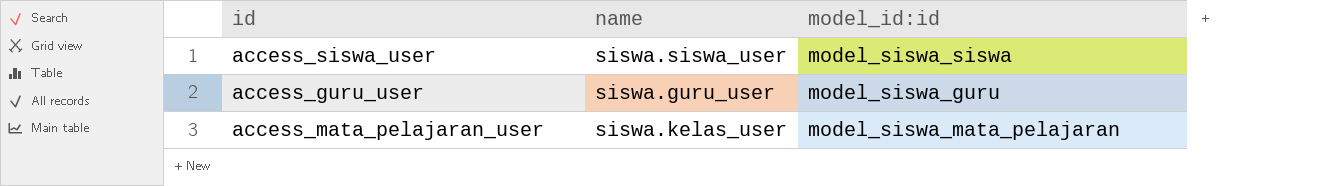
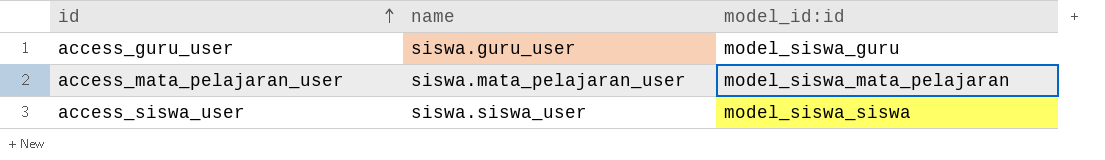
row order: none -> id ascending
access_mata_pelajaran_user | name: siswa.kelas_user -> siswa.mata_pelajaran_user

